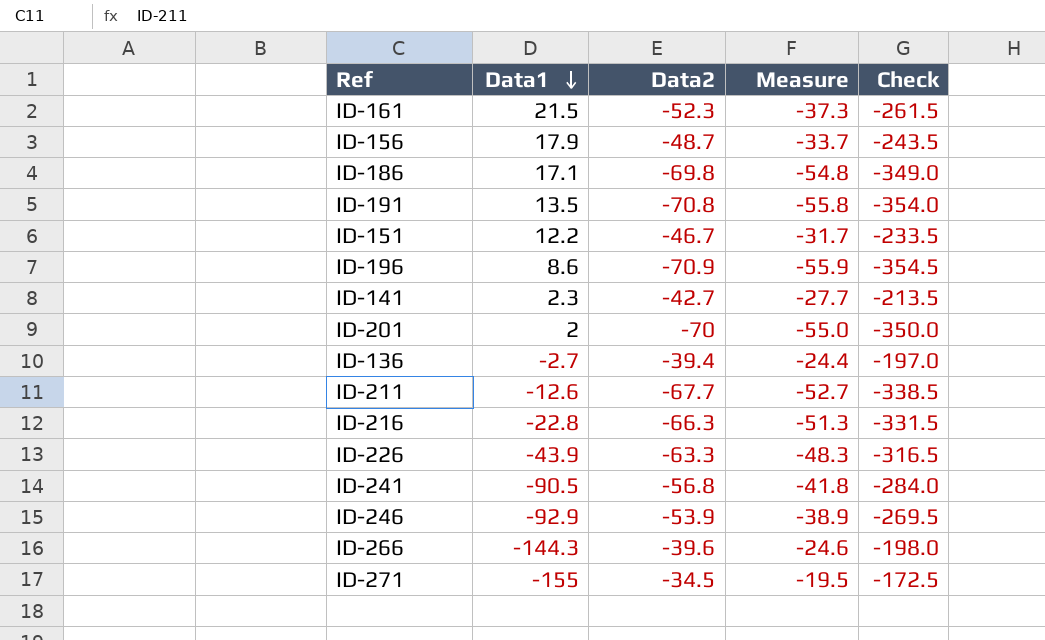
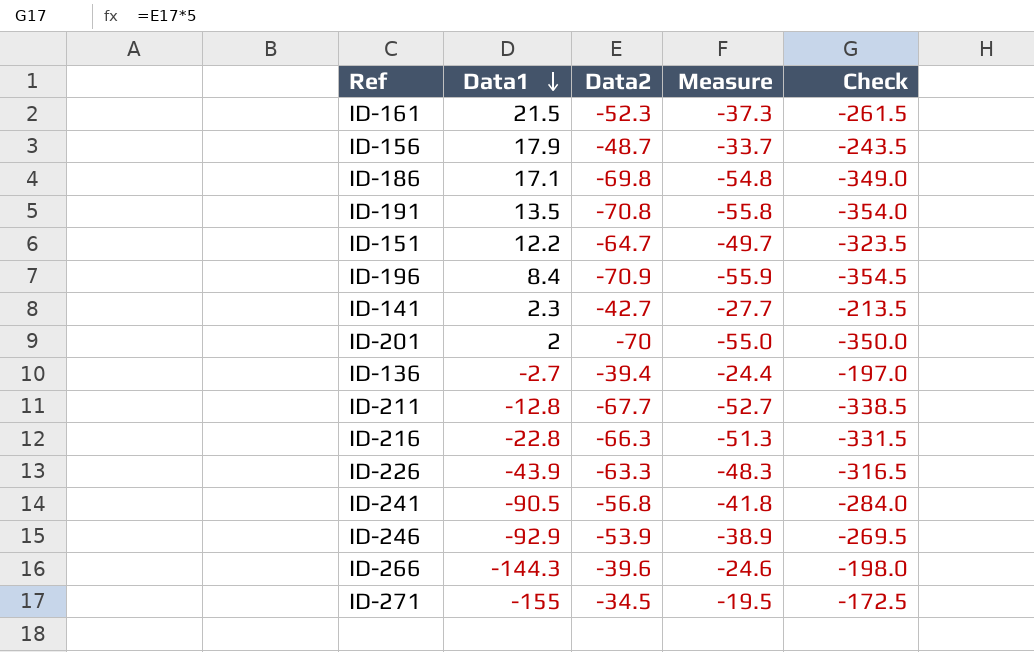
ID-151 | Data2: -46.7 -> -64.7
ID-151 | Measure: -31.7 -> -49.7
ID-151 | Check: -233.5 -> -323.5
ID-196 | Data1: 8.6 -> 8.4
ID-211 | Data1: -12.6 -> -12.8

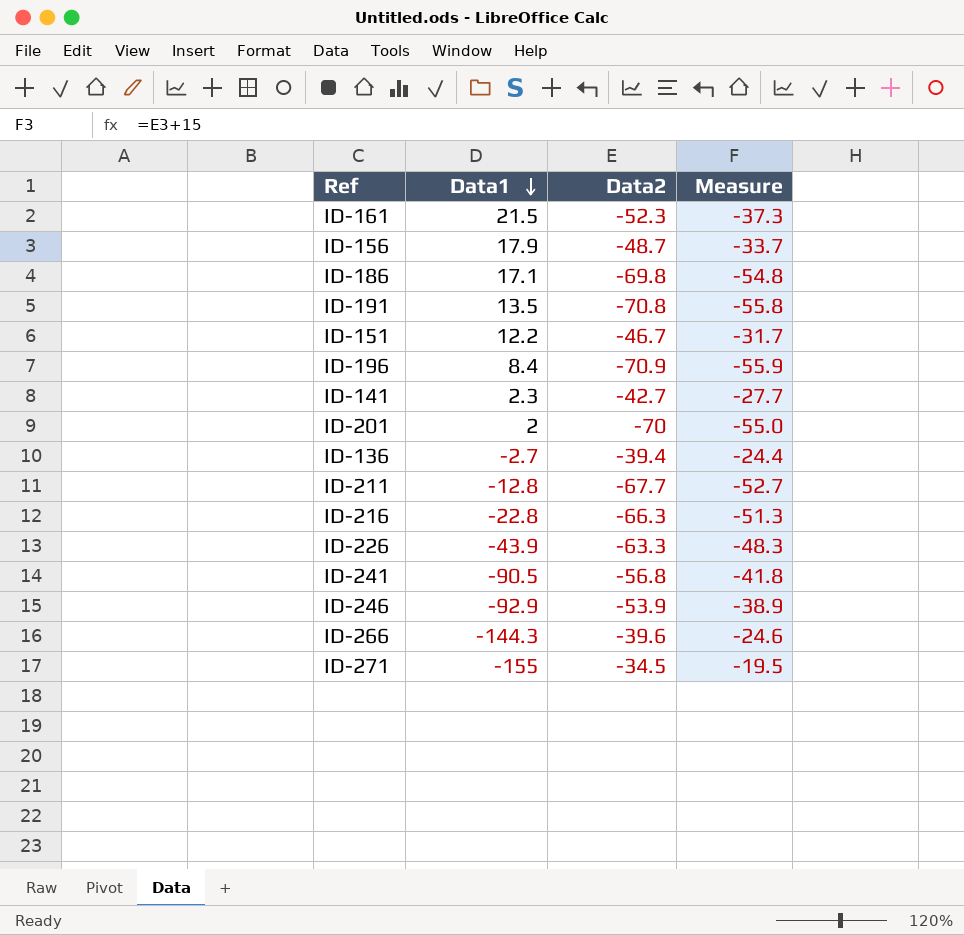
column Check | formula: [Data2] * 5 -> none
ID-151 | Data2: -64.7 -> -46.7
ID-151 | Measure: -49.7 -> -31.7

